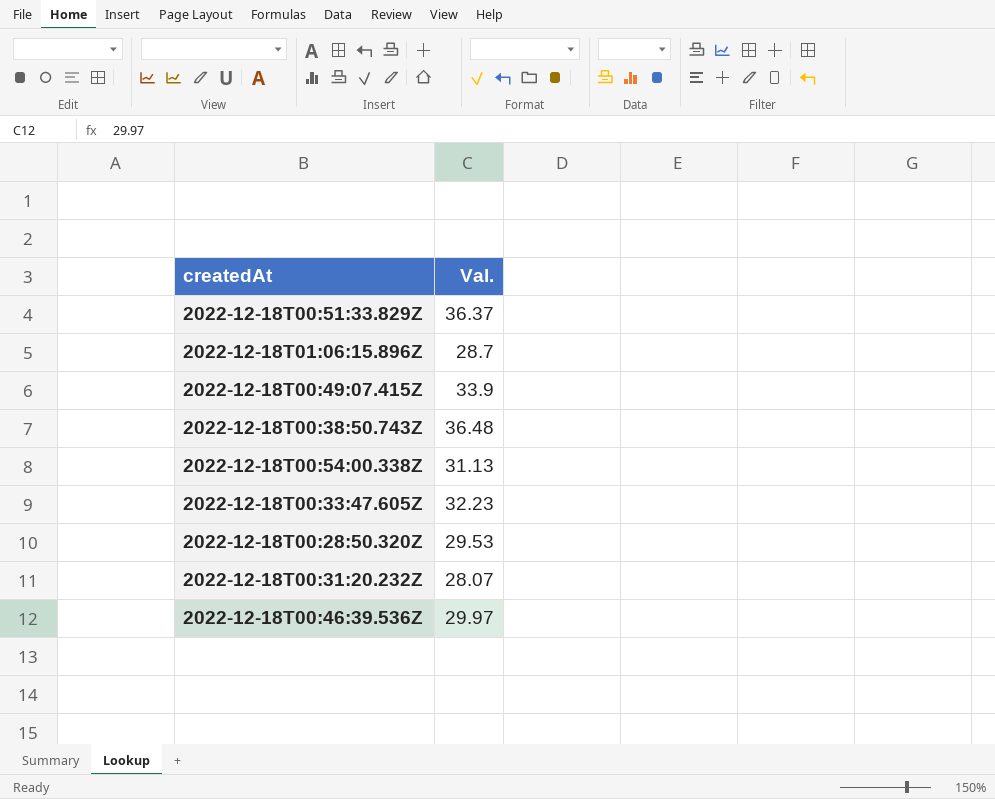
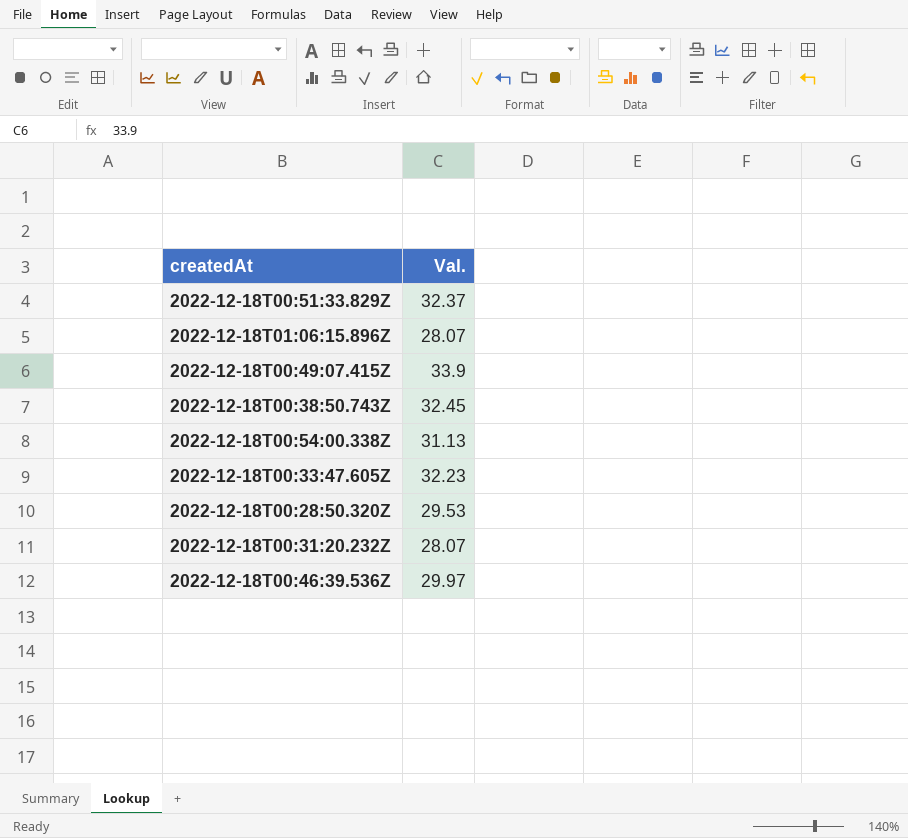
2022-12-18T00:51:33.829Z | Val.: 36.37 -> 32.37
2022-12-18T01:06:15.896Z | Val.: 28.7 -> 28.07
2022-12-18T00:38:50.743Z | Val.: 36.48 -> 32.45

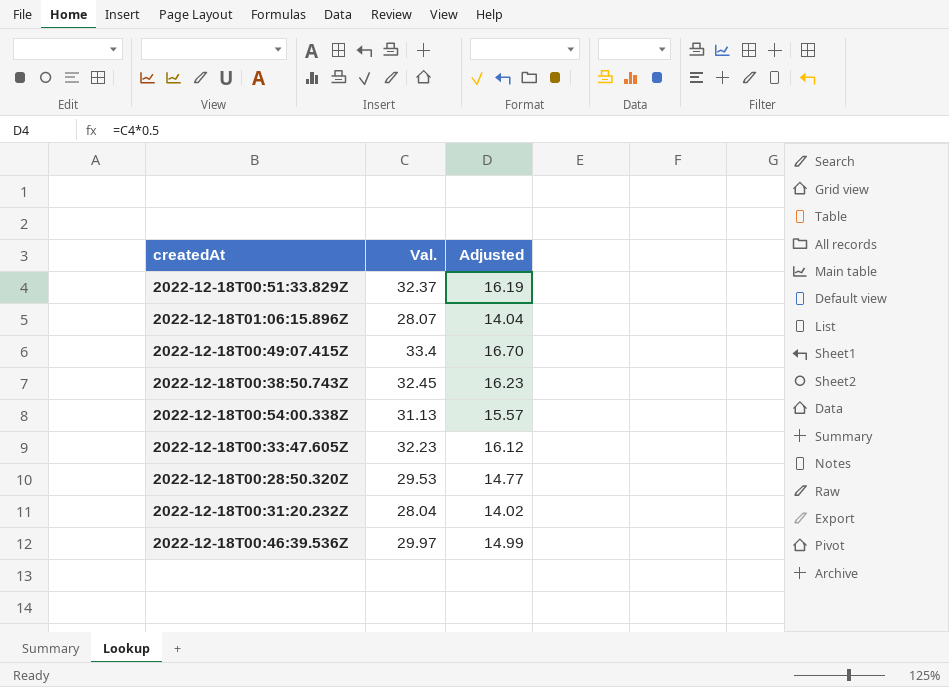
column Adjusted | formula: none -> [Val.] * 0.5
2022-12-18T00:49:07.415Z | Val.: 33.9 -> 33.4
2022-12-18T00:31:20.232Z | Val.: 28.07 -> 28.04

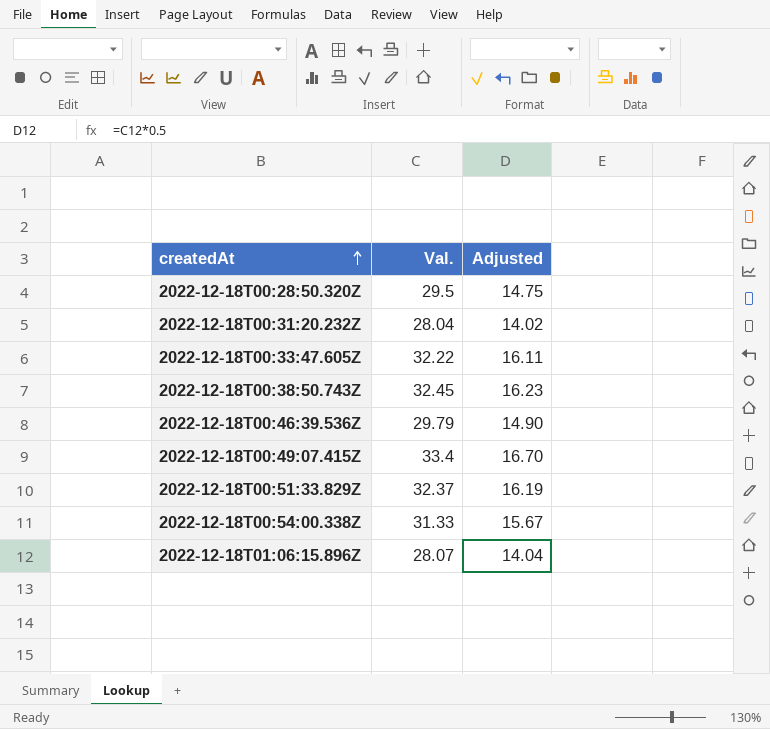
row order: none -> createdAt ascending
2022-12-18T00:28:50.320Z | Val.: 29.53 -> 29.5
2022-12-18T00:28:50.320Z | Adjusted: 14.77 -> 14.75
2022-12-18T00:33:47.605Z | Val.: 32.23 -> 32.22
2022-12-18T00:33:47.605Z | Adjusted: 16.12 -> 16.11
2022-12-18T00:46:39.536Z | Val.: 29.97 -> 29.79
2022-12-18T00:46:39.536Z | Adjusted: 14.99 -> 14.90
2022-12-18T00:54:00.338Z | Val.: 31.13 -> 31.33
2022-12-18T00:54:00.338Z | Adjusted: 15.57 -> 15.67

